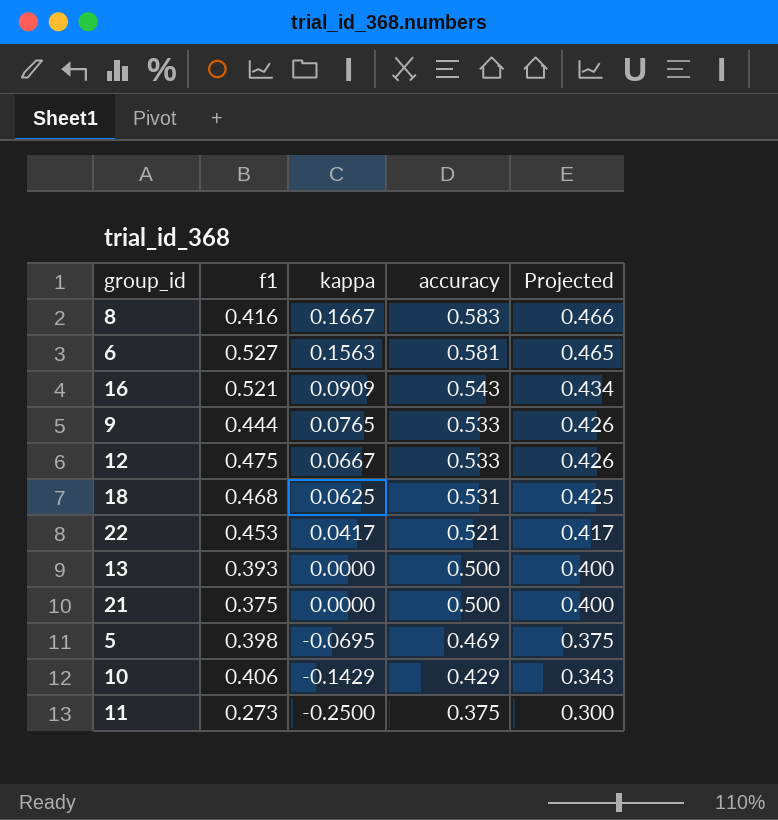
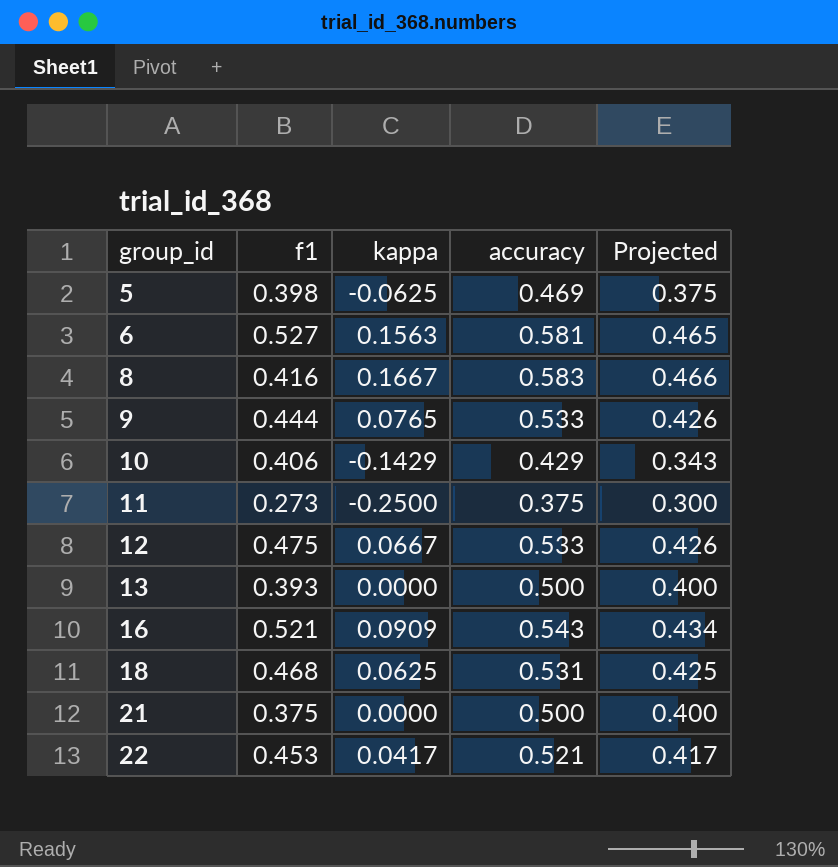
row order: kappa descending -> group_id ascending
5 | kappa: -0.0695 -> -0.0625

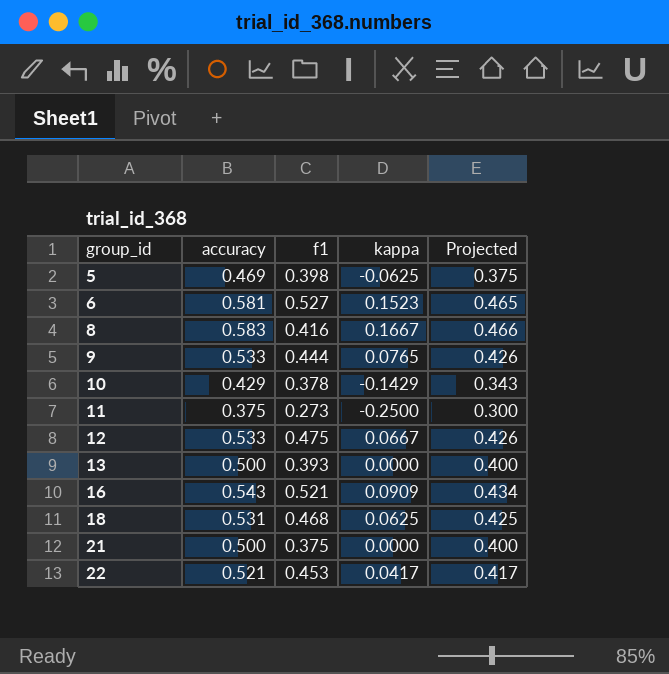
column accuracy | position: 4 -> 2
6 | kappa: 0.1563 -> 0.1523
10 | f1: 0.406 -> 0.378

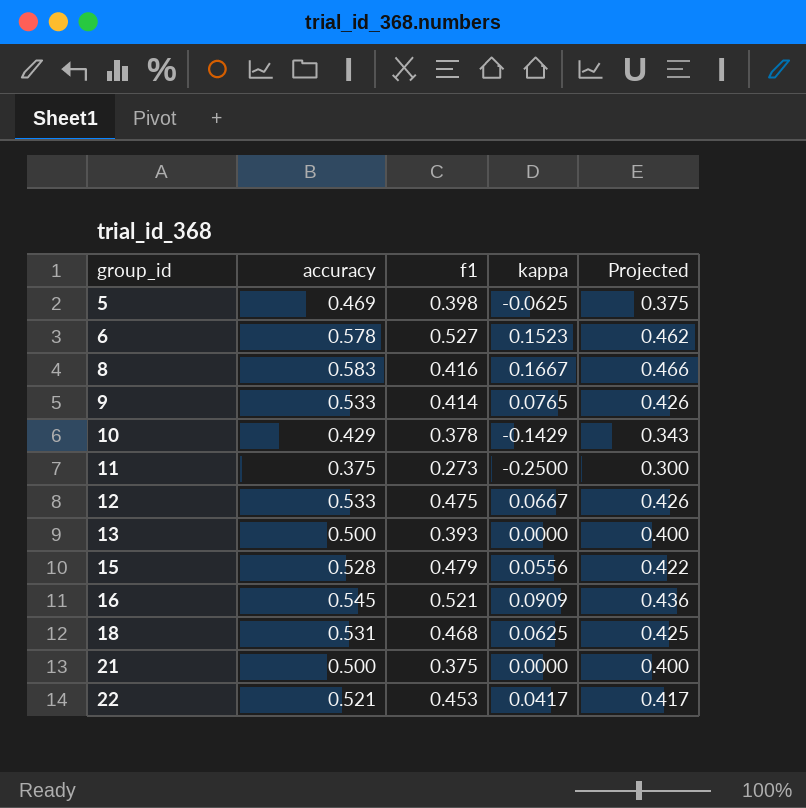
6 | accuracy: 0.581 -> 0.578
6 | Projected: 0.465 -> 0.462
9 | f1: 0.444 -> 0.414
row 15: none -> 0.528 | 0.479 | 0.0556 | 0.422
16 | accuracy: 0.543 -> 0.545
16 | Projected: 0.434 -> 0.436

